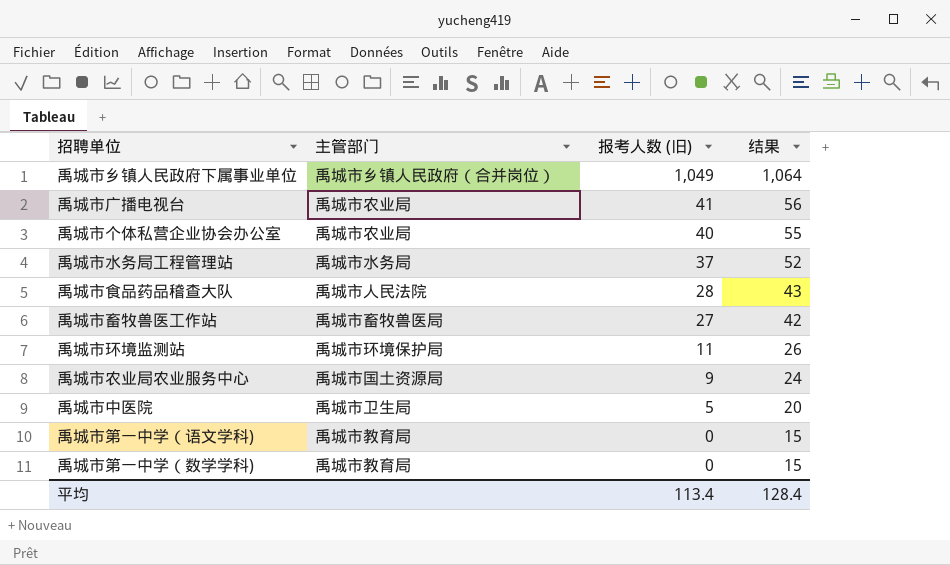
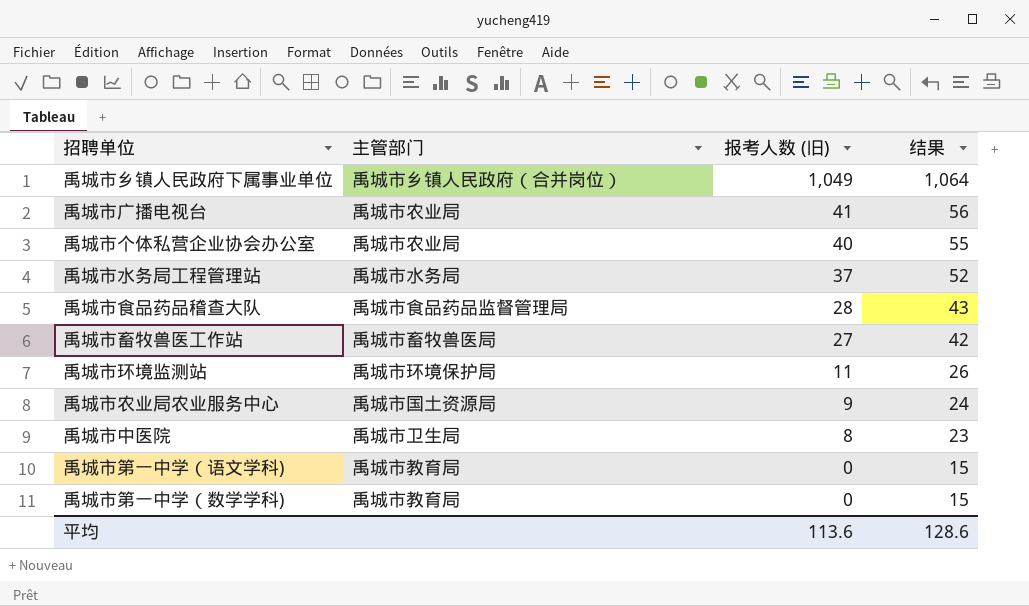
禹城市食品药品稽查大队 | 主管部门: 禹城市人民法院 -> 禹城市食品药品监督管理局
禹城市中医院 | 报考人数 (旧): 5 -> 8
禹城市中医院 | 结果: 20 -> 23
平均 | 报考人数 (旧): 113.4 -> 113.6
平均 | 结果: 128.4 -> 128.6

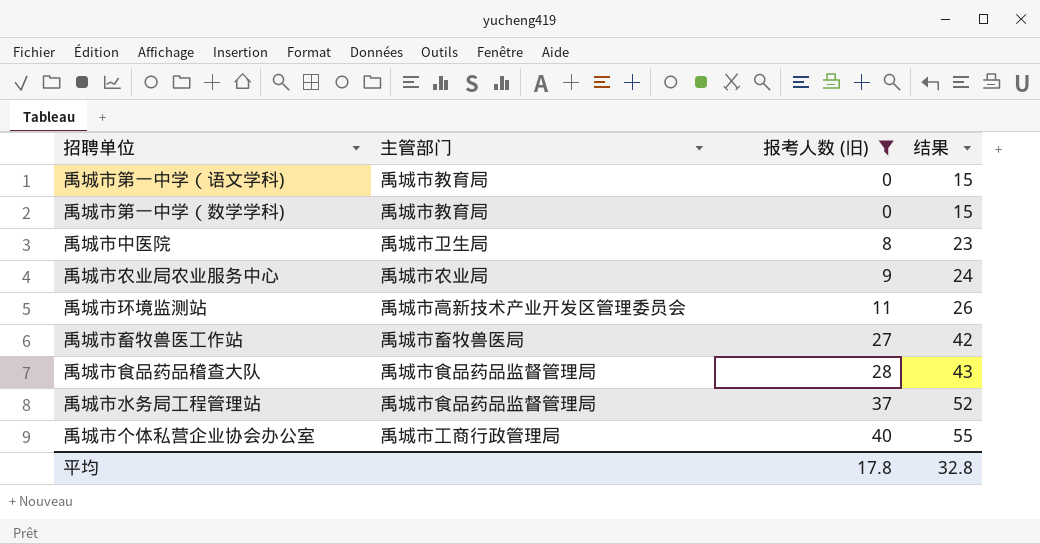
filter: none -> 报考人数 (旧) <= 40
row order: 报考人数 (旧) descending -> 报考人数 (旧) ascending
禹城市农业局农业服务中心 | 主管部门: 禹城市国土资源局 -> 禹城市农业局
禹城市环境监测站 | 主管部门: 禹城市环境保护局 -> 禹城市高新技术产业开发区管理委员会
禹城市水务局工程管理站 | 主管部门: 禹城市水务局 -> 禹城市食品药品监督管理局
禹城市个体私营企业协会办公室 | 主管部门: 禹城市农业局 -> 禹城市工商行政管理局
平均 | 报考人数 (旧): 113.6 -> 17.8
平均 | 结果: 128.6 -> 32.8

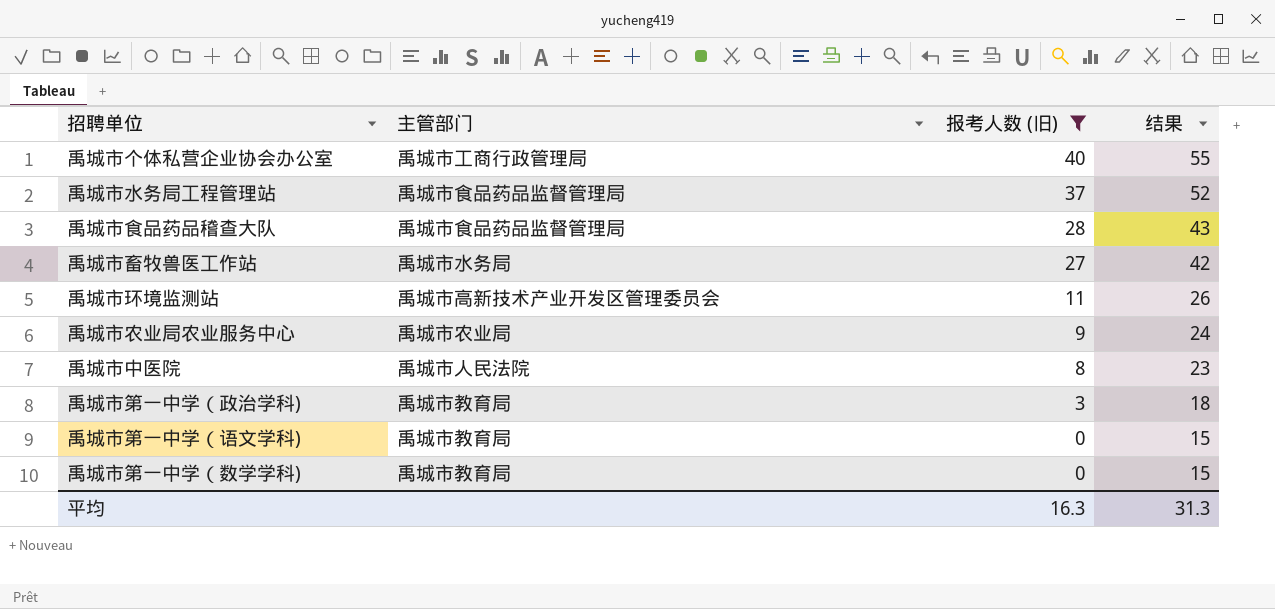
row order: 报考人数 (旧) ascending -> 报考人数 (旧) descending
禹城市畜牧兽医工作站 | 主管部门: 禹城市畜牧兽医局 -> 禹城市水务局
禹城市中医院 | 主管部门: 禹城市卫生局 -> 禹城市人民法院
row 禹城市第一中学（政治学科): none -> 禹城市教育局 | 3 | 18
平均 | 报考人数 (旧): 17.8 -> 16.3
平均 | 结果: 32.8 -> 31.3

